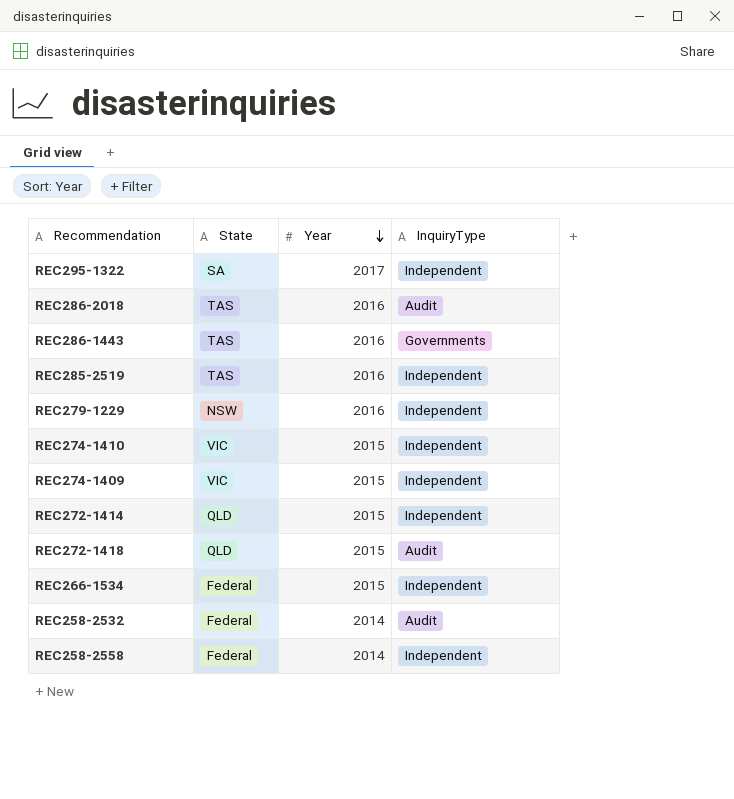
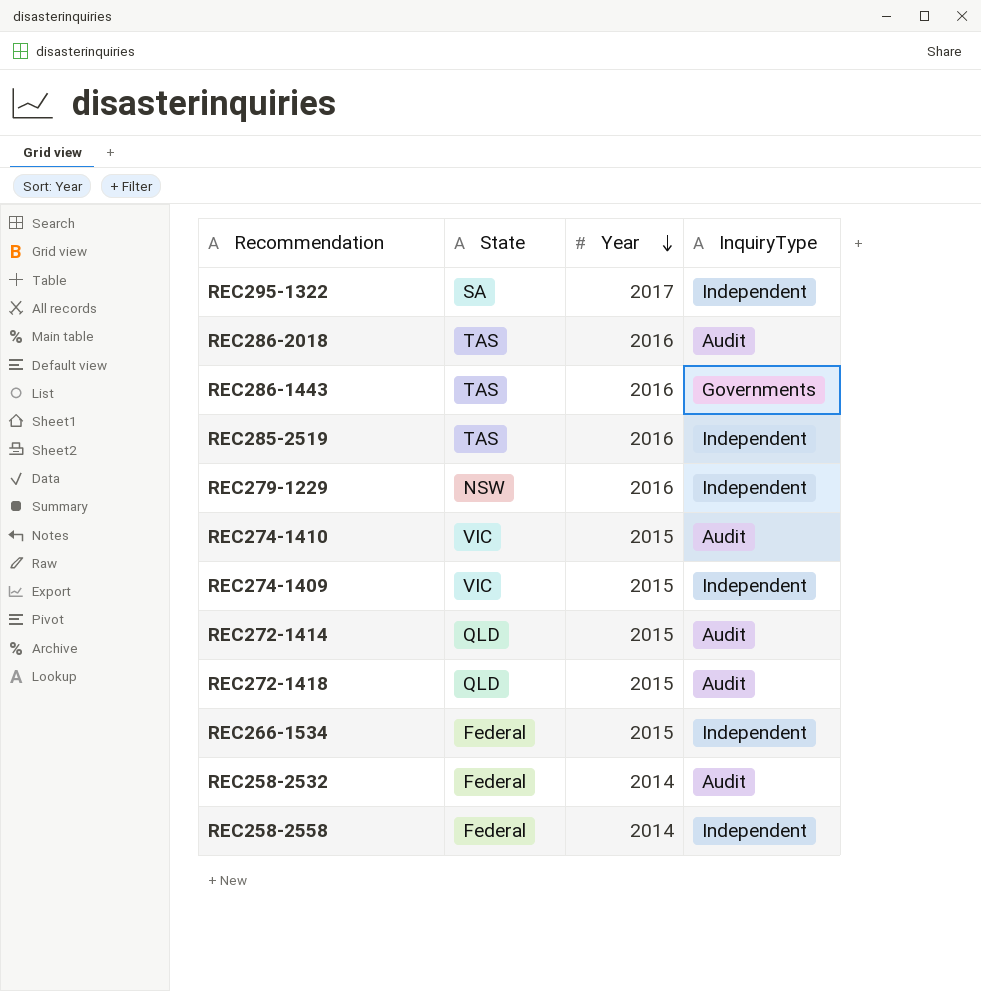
REC274-1410 | InquiryType: Independent -> Audit
REC272-1414 | InquiryType: Independent -> Audit

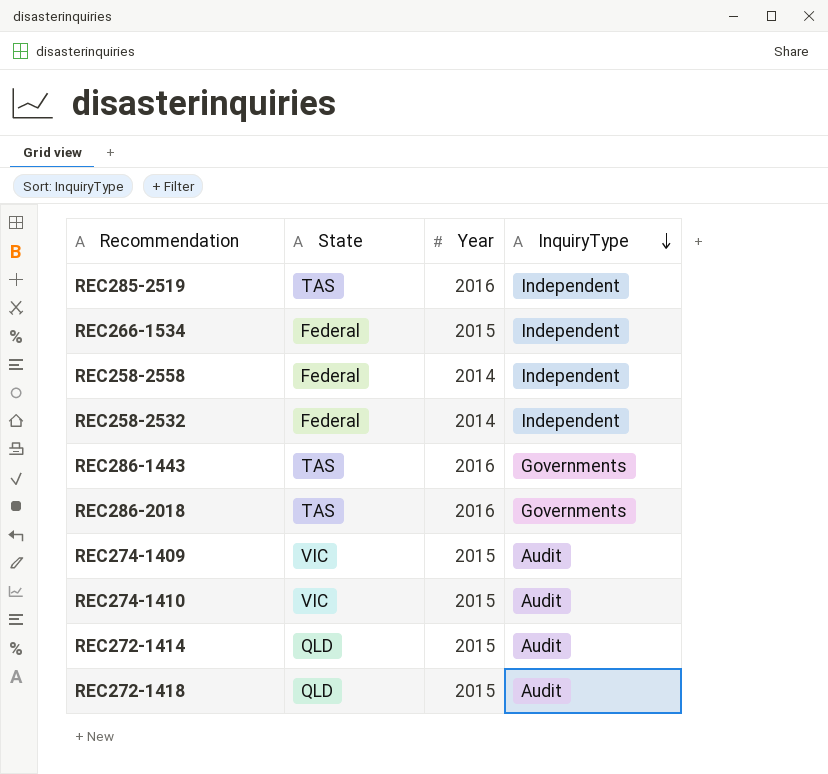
row order: Year descending -> InquiryType descending
row REC295-1322: SA | 2017 | Independent -> none
row REC279-1229: NSW | 2016 | Independent -> none
REC258-2532 | InquiryType: Audit -> Independent
REC286-2018 | InquiryType: Audit -> Governments
REC274-1409 | InquiryType: Independent -> Audit

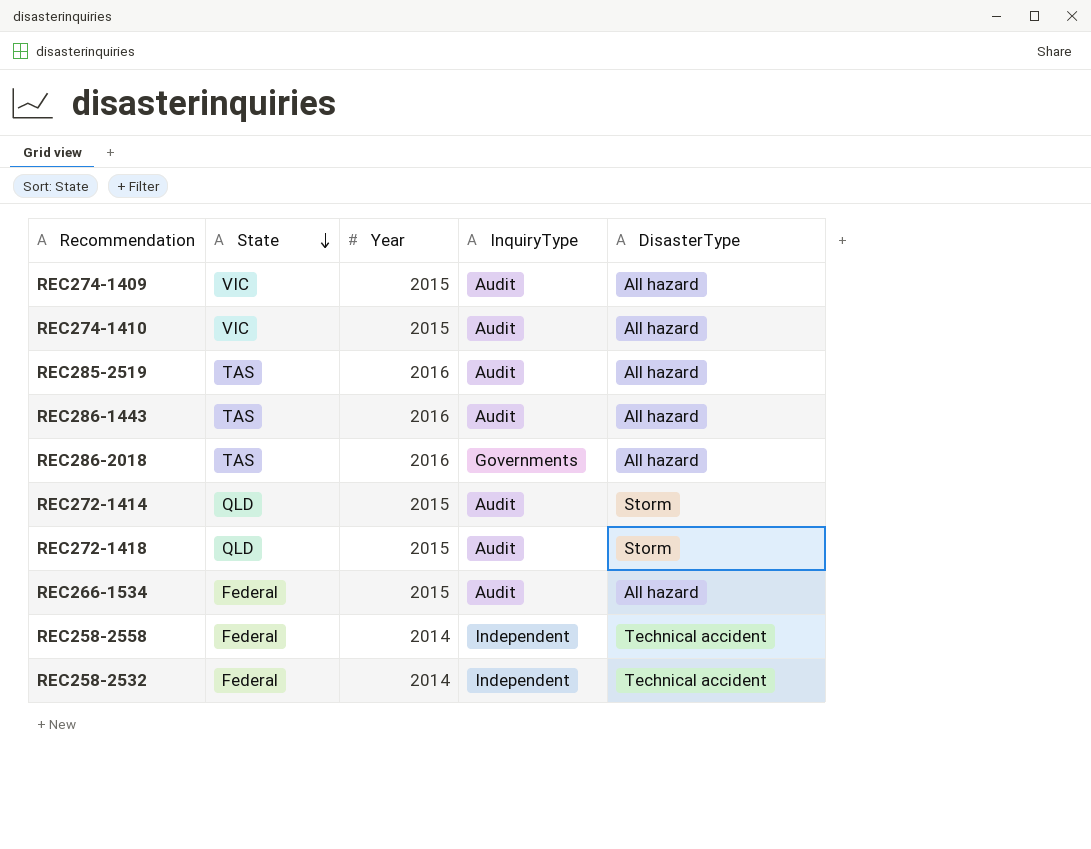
row order: InquiryType descending -> State descending
column DisasterType | position: none -> 5
REC285-2519 | InquiryType: Independent -> Audit
REC286-1443 | InquiryType: Governments -> Audit
REC266-1534 | InquiryType: Independent -> Audit

